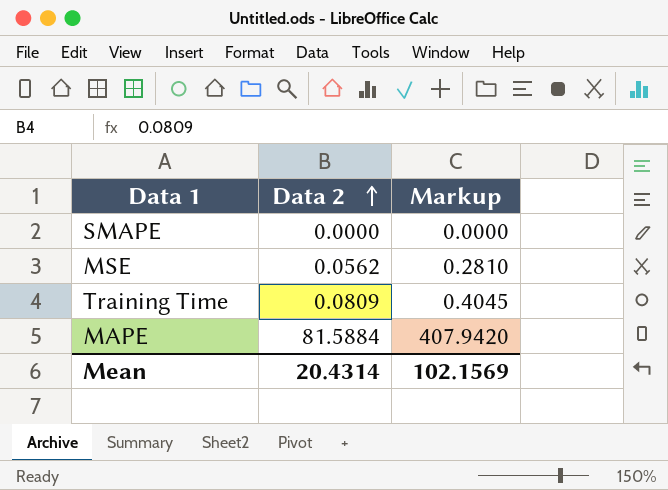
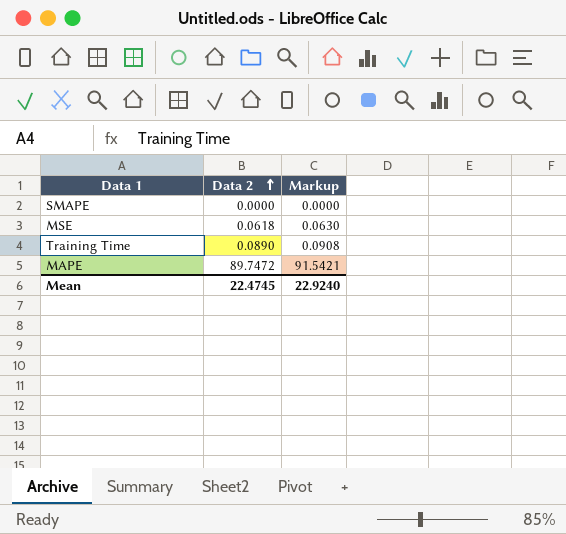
column Markup | formula: [Data 2] * 5 -> [Data 2] * 1.02
MSE | Data 2: 0.0562 -> 0.0618
Training Time | Data 2: 0.0809 -> 0.0890
MAPE | Data 2: 81.5884 -> 89.7472
Mean | Data 2: 20.4314 -> 22.4745
Mean | Markup: 102.1569 -> 22.9240

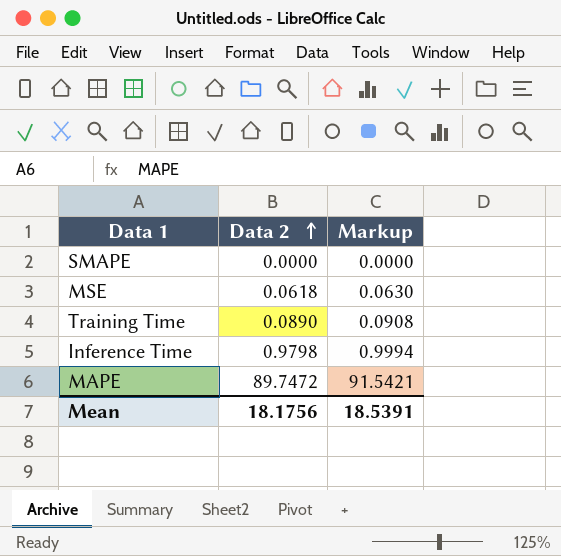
row Inference Time: none -> 0.9798 | 0.9994
Mean | Data 2: 22.4745 -> 18.1756
Mean | Markup: 22.9240 -> 18.5391

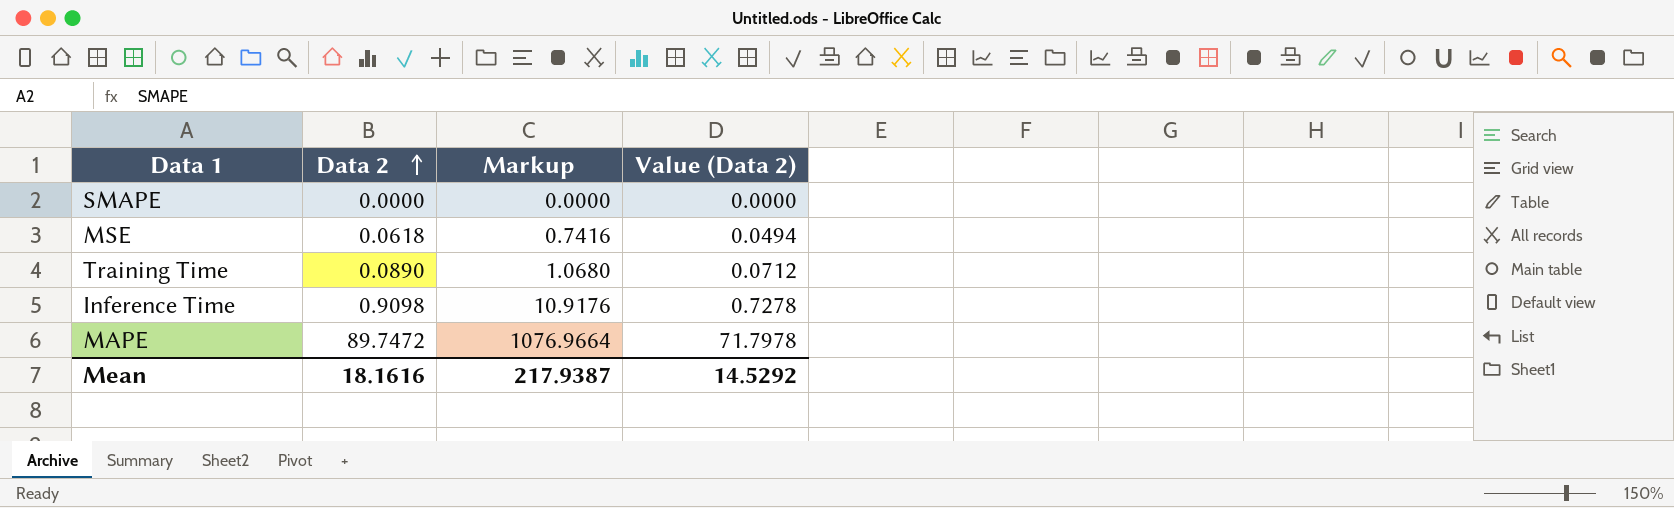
column Markup | formula: [Data 2] * 1.02 -> [Data 2] * 12
column Value (Data 2) | formula: none -> [Data 2] * 0.8
Inference Time | Data 2: 0.9798 -> 0.9098
Mean | Data 2: 18.1756 -> 18.1616
Mean | Markup: 18.5391 -> 217.9387

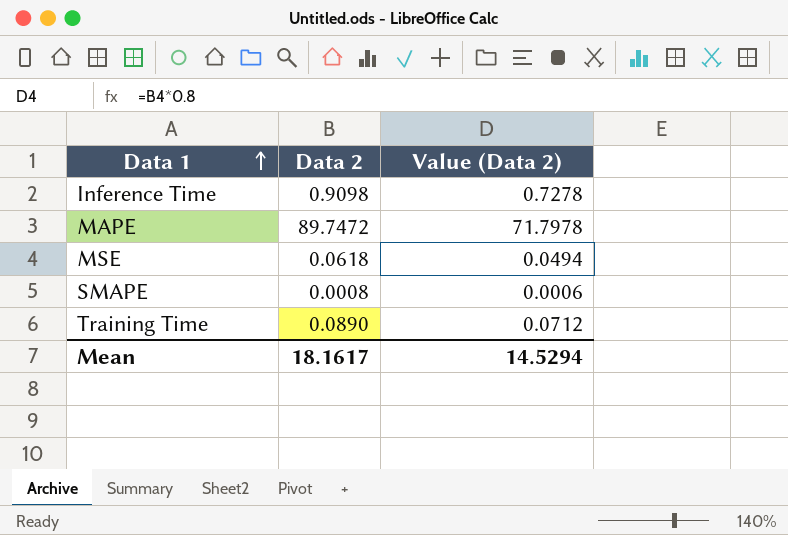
row order: Data 2 ascending -> Data 1 ascending
column Markup | formula: [Data 2] * 12 -> none
SMAPE | Data 2: 0.0000 -> 0.0008
SMAPE | Value (Data 2): 0.0000 -> 0.0006
Mean | Data 2: 18.1616 -> 18.1617
Mean | Value (Data 2): 14.5292 -> 14.5294

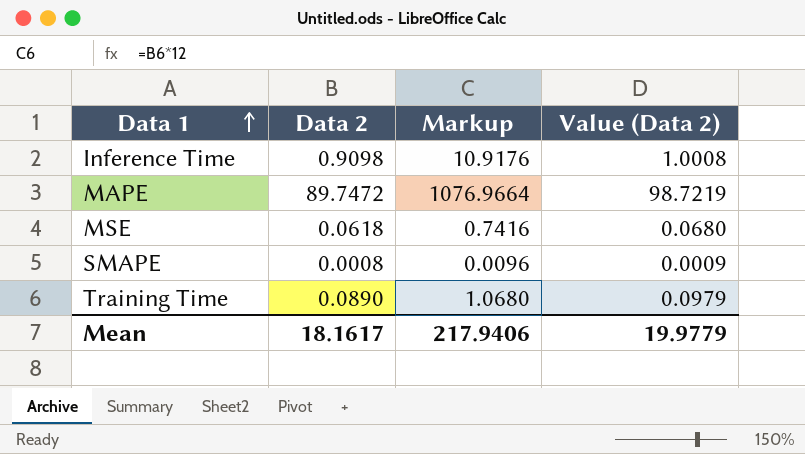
column Markup | formula: none -> [Data 2] * 12
column Value (Data 2) | formula: [Data 2] * 0.8 -> [Data 2] * 1.1
Mean | Value (Data 2): 14.5294 -> 19.9779

